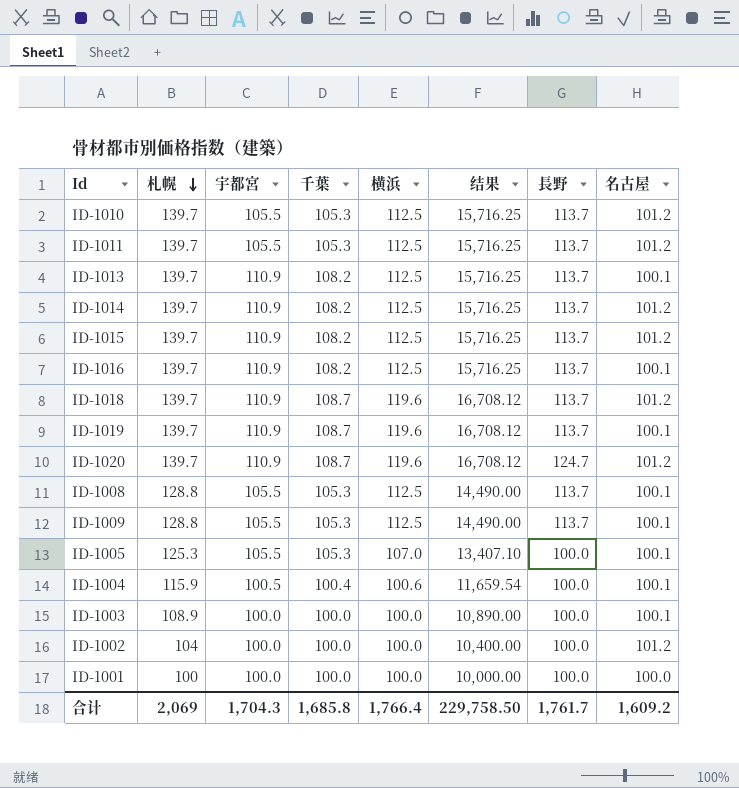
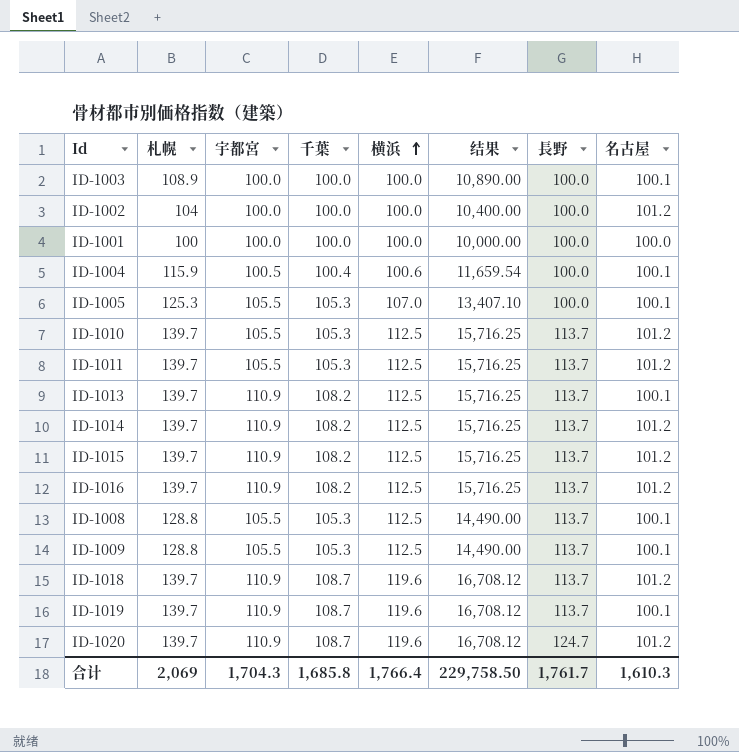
row order: 札幌 descending -> 横浜 ascending
ID-1016 | 名古屋: 100.1 -> 101.2
合计 | 名古屋: 1,609.2 -> 1,610.3

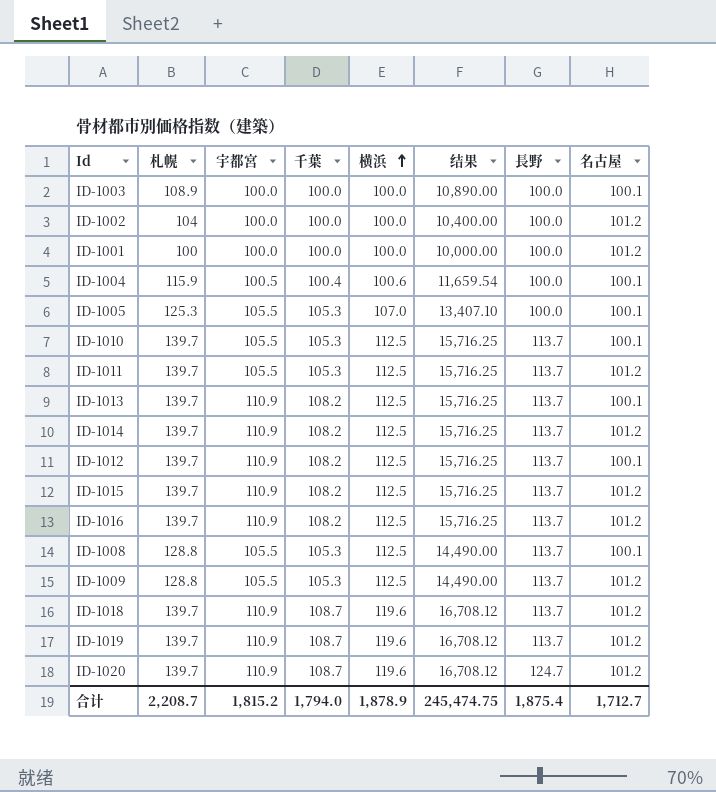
ID-1001 | 名古屋: 100.0 -> 101.2
ID-1010 | 名古屋: 101.2 -> 100.1
row ID-1012: none -> 139.7 | 110.9 | 108.2 | 112.5 | 15,716.25 | 113.7 | 100.1
ID-1009 | 名古屋: 100.1 -> 101.2
ID-1019 | 名古屋: 100.1 -> 101.2
合计 | 札幌: 2,069 -> 2,208.7
合计 | 宇都宮: 1,704.3 -> 1,815.2
合计 | 千葉: 1,685.8 -> 1,794.0
合计 | 横浜: 1,766.4 -> 1,878.9
合计 | 结果: 229,758.50 -> 245,474.75
合计 | 長野: 1,761.7 -> 1,875.4
合计 | 名古屋: 1,610.3 -> 1,712.7

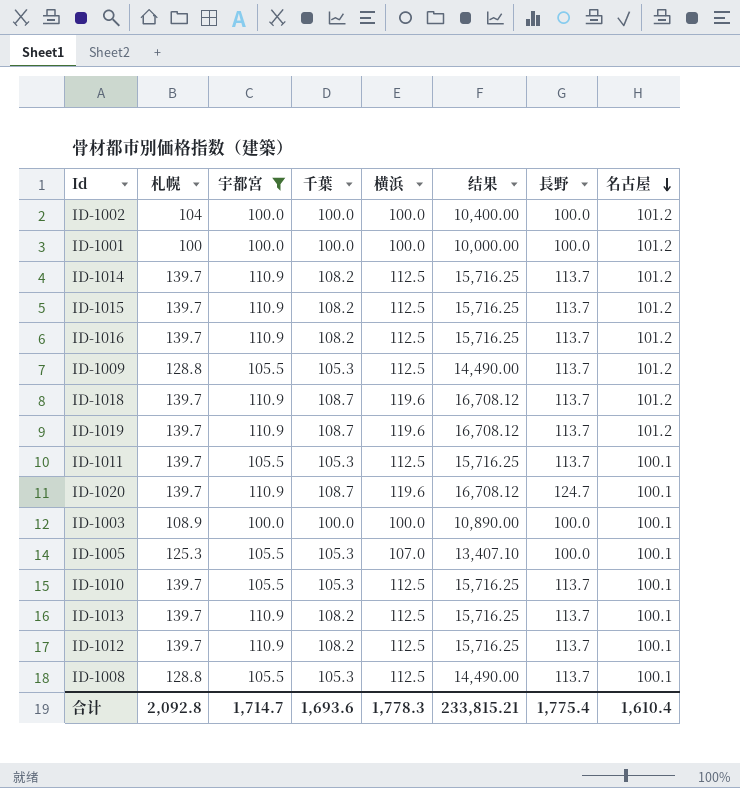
filter: none -> 宇都宮 != 100.5
row order: 横浜 ascending -> 名古屋 descending
ID-1011 | 名古屋: 101.2 -> 100.1
ID-1020 | 名古屋: 101.2 -> 100.1
合计 | 札幌: 2,208.7 -> 2,092.8
合计 | 宇都宮: 1,815.2 -> 1,714.7
合计 | 千葉: 1,794.0 -> 1,693.6
合计 | 横浜: 1,878.9 -> 1,778.3
合计 | 结果: 245,474.75 -> 233,815.21
合计 | 長野: 1,875.4 -> 1,775.4
合计 | 名古屋: 1,712.7 -> 1,610.4

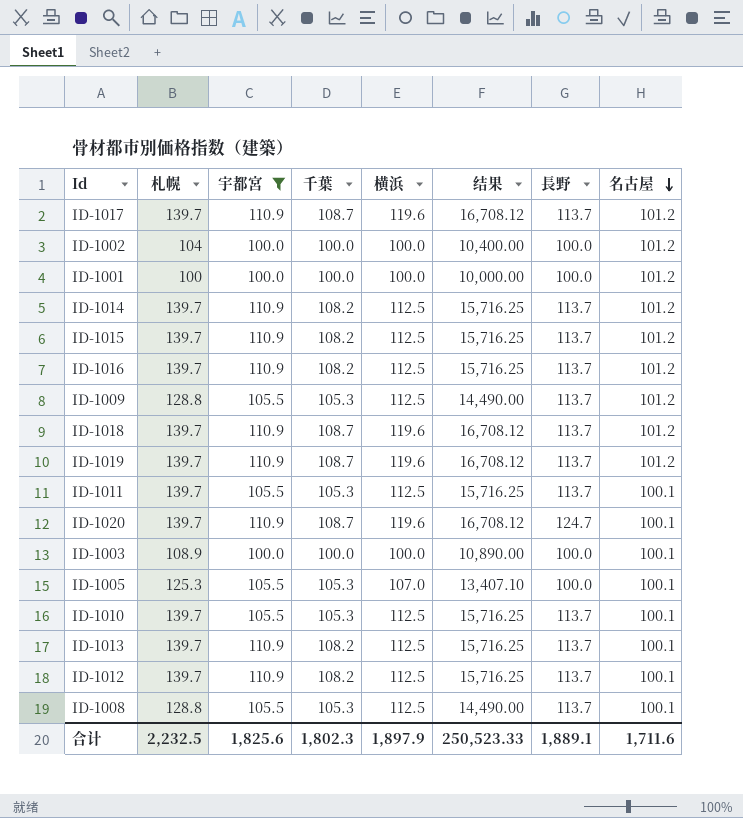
row ID-1017: none -> 139.7 | 110.9 | 108.7 | 119.6 | 16,708.12 | 113.7 | 101.2
合计 | 札幌: 2,092.8 -> 2,232.5
合计 | 宇都宮: 1,714.7 -> 1,825.6
合计 | 千葉: 1,693.6 -> 1,802.3
合计 | 横浜: 1,778.3 -> 1,897.9
合计 | 结果: 233,815.21 -> 250,523.33
合计 | 長野: 1,775.4 -> 1,889.1
合计 | 名古屋: 1,610.4 -> 1,711.6

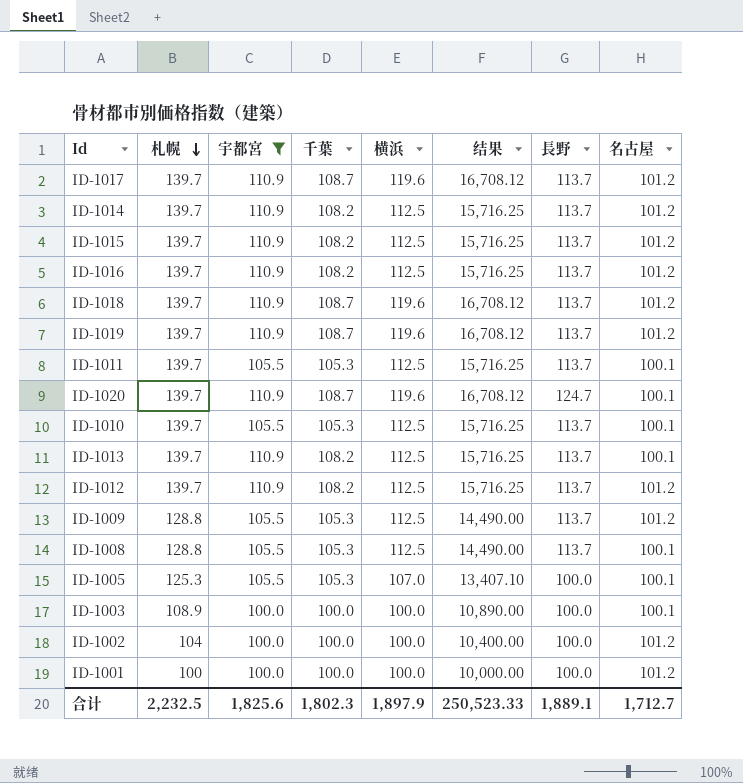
row order: 名古屋 descending -> 札幌 descending
ID-1012 | 名古屋: 100.1 -> 101.2
合计 | 名古屋: 1,711.6 -> 1,712.7

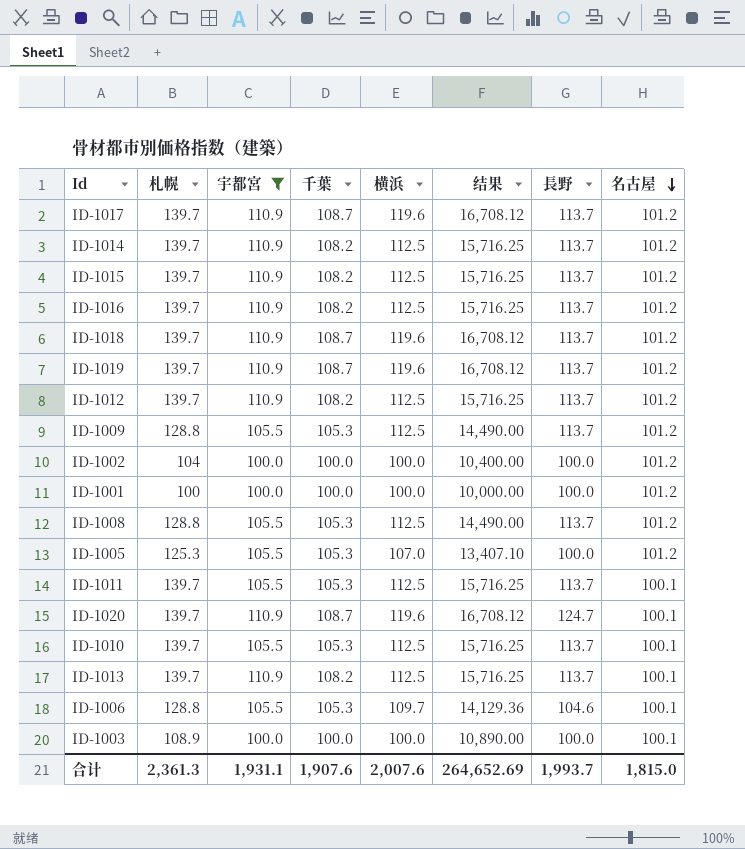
row order: 札幌 descending -> 名古屋 descending
ID-1008 | 名古屋: 100.1 -> 101.2
ID-1005 | 名古屋: 100.1 -> 101.2
row ID-1006: none -> 128.8 | 105.5 | 105.3 | 109.7 | 14,129.36 | 104.6 | 100.1
合计 | 札幌: 2,232.5 -> 2,361.3
合计 | 宇都宮: 1,825.6 -> 1,931.1
合计 | 千葉: 1,802.3 -> 1,907.6
合计 | 横浜: 1,897.9 -> 2,007.6
合计 | 结果: 250,523.33 -> 264,652.69
合计 | 長野: 1,889.1 -> 1,993.7
合计 | 名古屋: 1,712.7 -> 1,815.0

